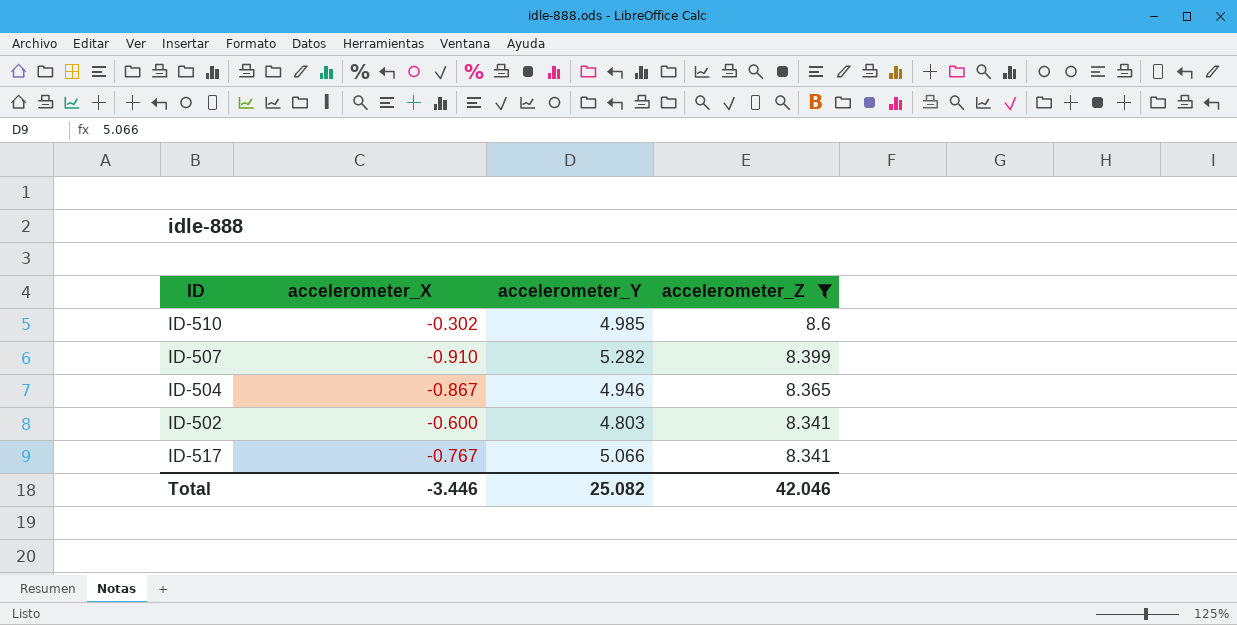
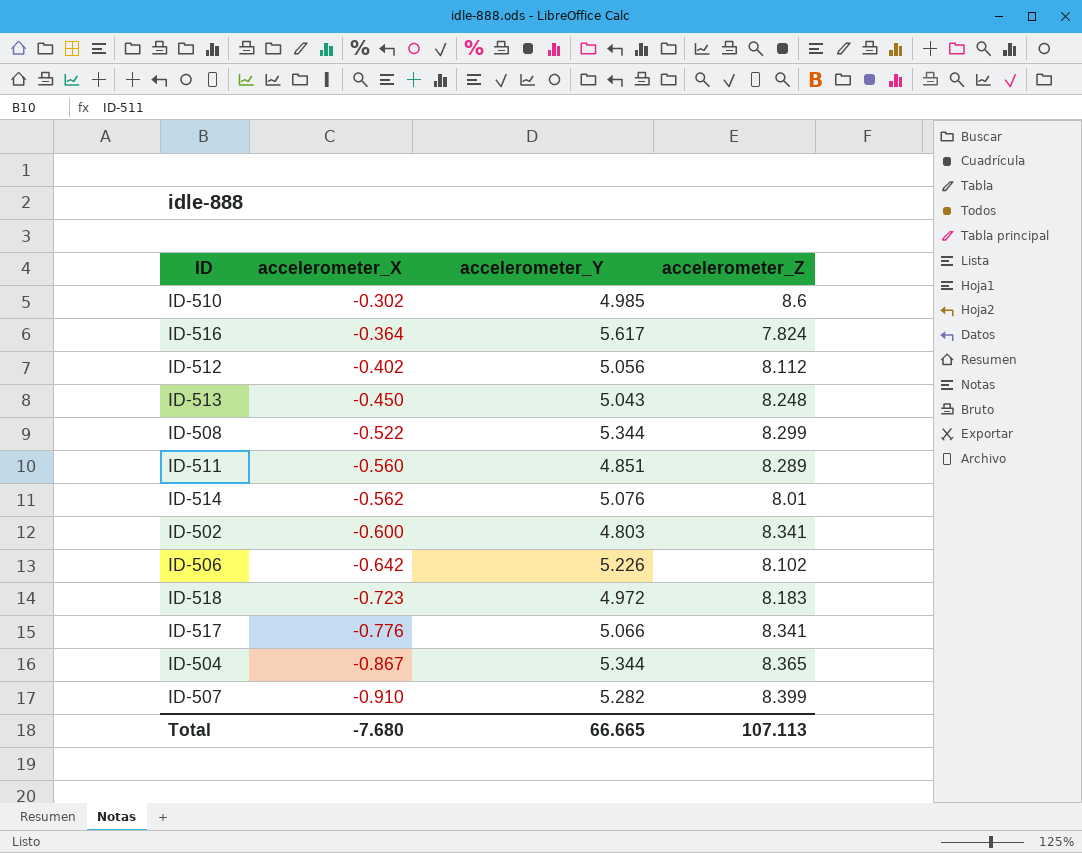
filter: accelerometer_Z >= 8.341 -> none
row order: accelerometer_Z descending -> accelerometer_X descending
ID-517 | accelerometer_X: -0.767 -> -0.776
ID-504 | accelerometer_Y: 4.946 -> 5.344
Total | accelerometer_X: -3.446 -> -7.680
Total | accelerometer_Y: 25.082 -> 66.665
Total | accelerometer_Z: 42.046 -> 107.113

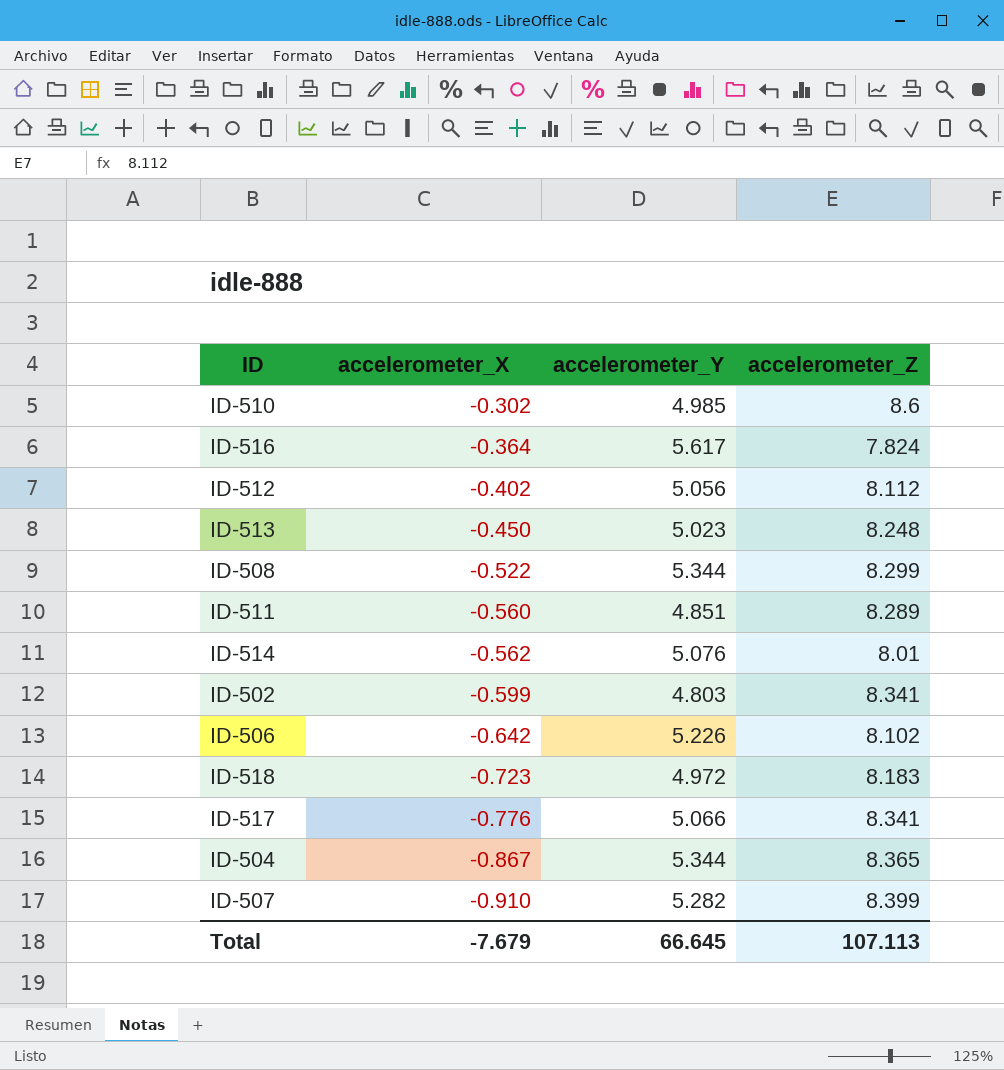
ID-513 | accelerometer_Y: 5.043 -> 5.023
ID-502 | accelerometer_X: -0.600 -> -0.599
Total | accelerometer_X: -7.680 -> -7.679
Total | accelerometer_Y: 66.665 -> 66.645

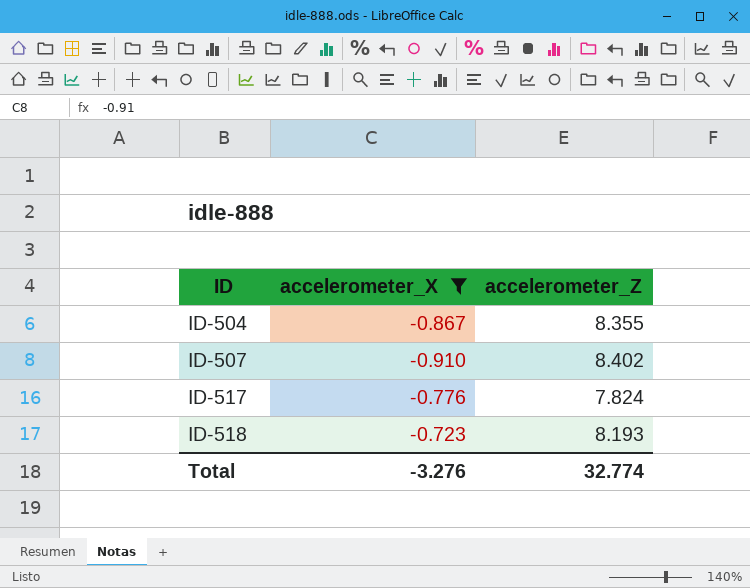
filter: none -> accelerometer_X <= -0.723
row order: accelerometer_X descending -> ID ascending
column accelerometer_Y | position: 3 -> none
ID-504 | accelerometer_Z: 8.365 -> 8.355
ID-507 | accelerometer_Z: 8.399 -> 8.402
ID-517 | accelerometer_Z: 8.341 -> 7.824
ID-518 | accelerometer_Z: 8.183 -> 8.193
Total | accelerometer_X: -7.679 -> -3.276
Total | accelerometer_Z: 107.113 -> 32.774

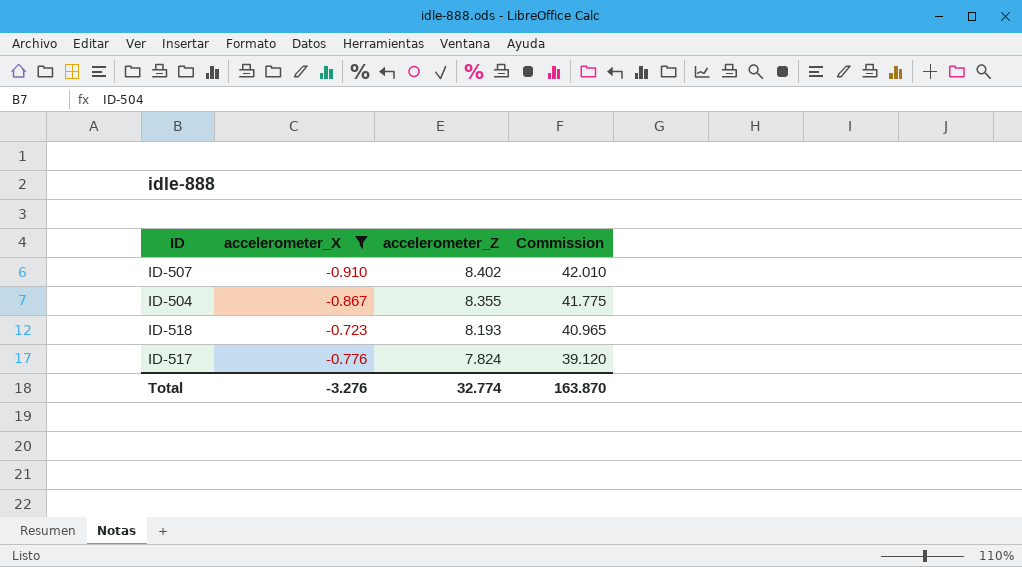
row order: ID ascending -> accelerometer_Z descending
column Commission | formula: none -> [accelerometer_Z] * 5

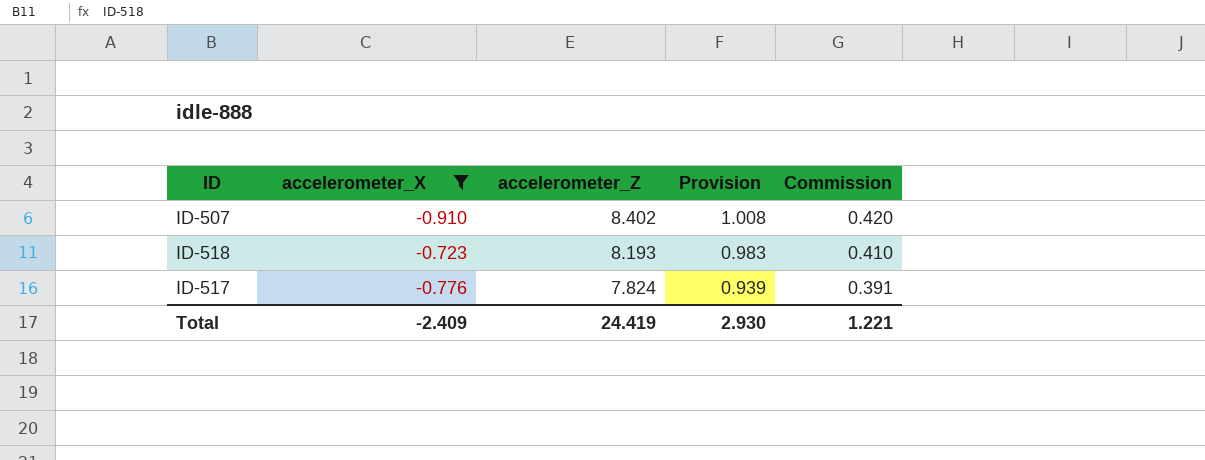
column Provision | formula: none -> [accelerometer_Z] * 0.12
column Commission | formula: [accelerometer_Z] * 5 -> [accelerometer_Z] * 0.05
row ID-504: -0.867 | 8.355 | 41.775 -> none
Total | accelerometer_X: -3.276 -> -2.409
Total | accelerometer_Z: 32.774 -> 24.419
Total | Commission: 163.870 -> 1.221

